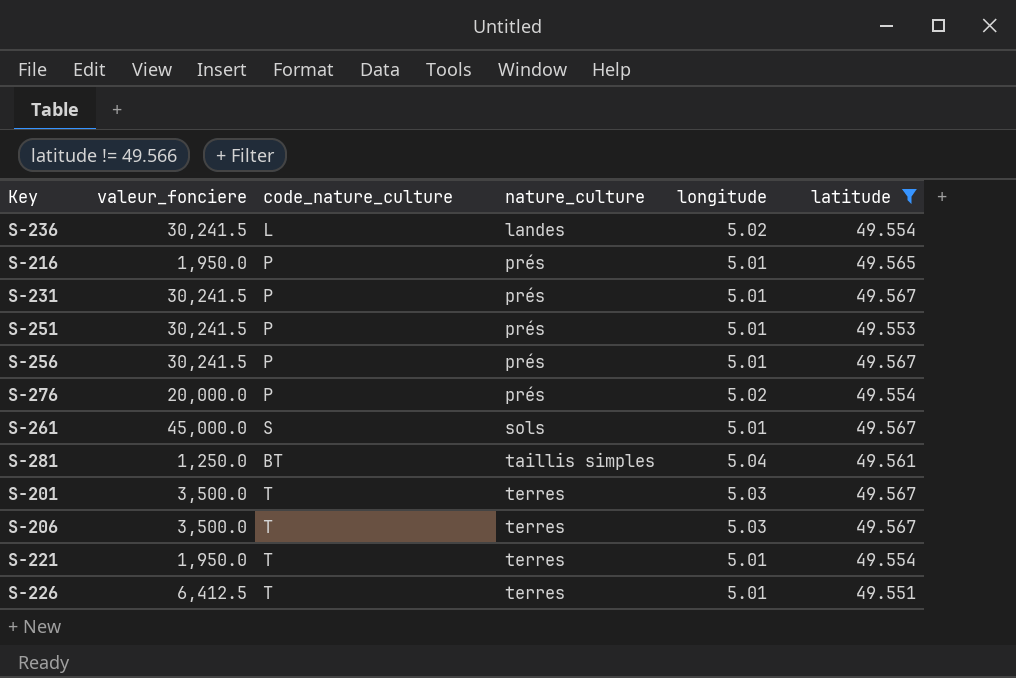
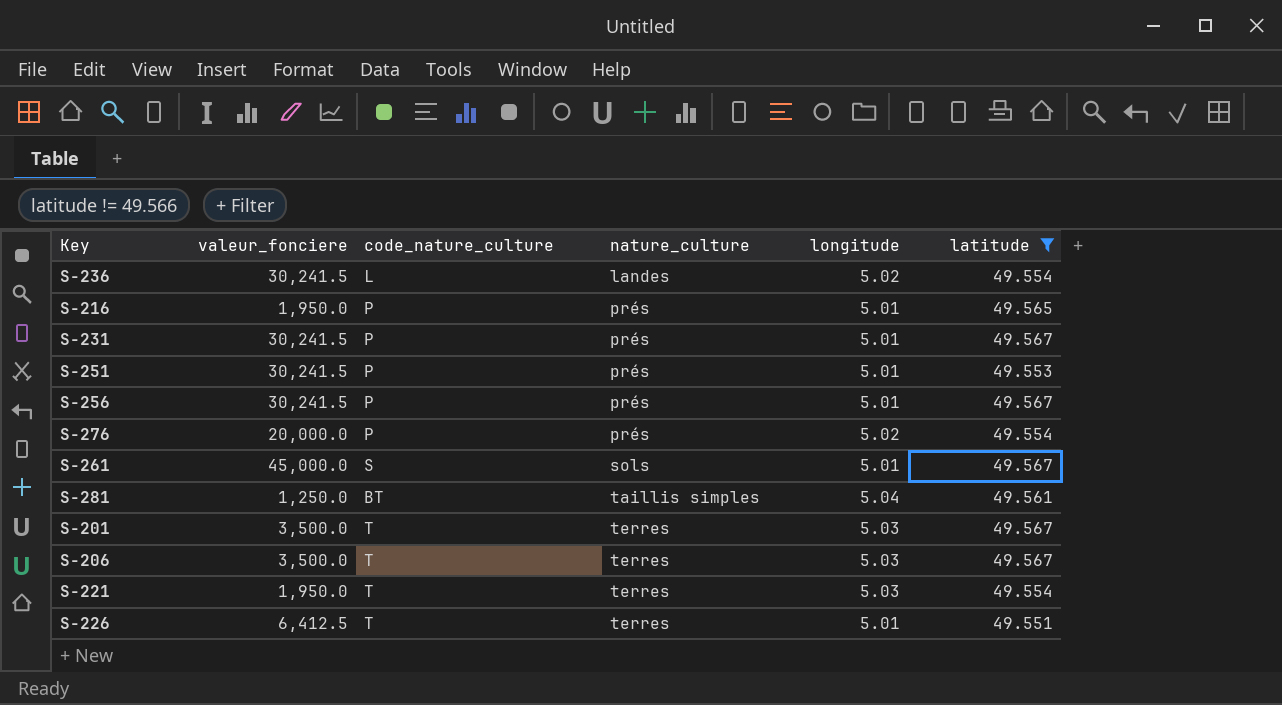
S-221 | longitude: 5.01 -> 5.03

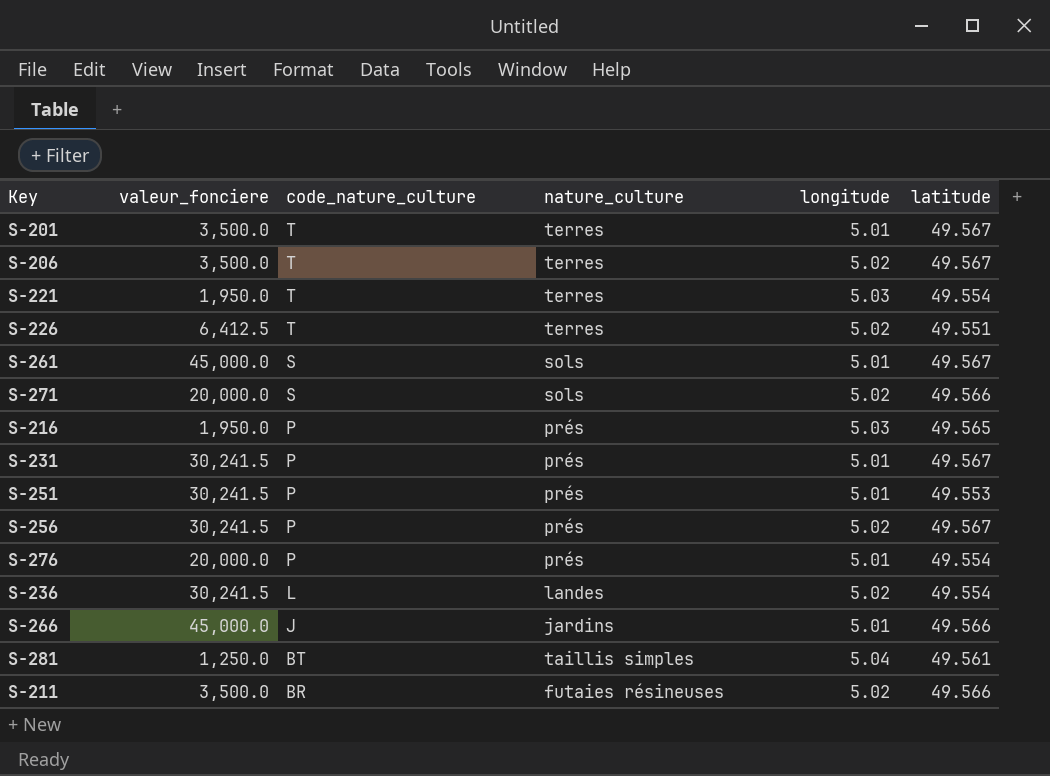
filter: latitude != 49.566 -> none
row order: nature_culture ascending -> code_nature_culture descending
S-201 | longitude: 5.03 -> 5.01
S-206 | longitude: 5.03 -> 5.02
S-226 | longitude: 5.01 -> 5.02
S-216 | longitude: 5.01 -> 5.03
S-256 | longitude: 5.01 -> 5.02
S-276 | longitude: 5.02 -> 5.01

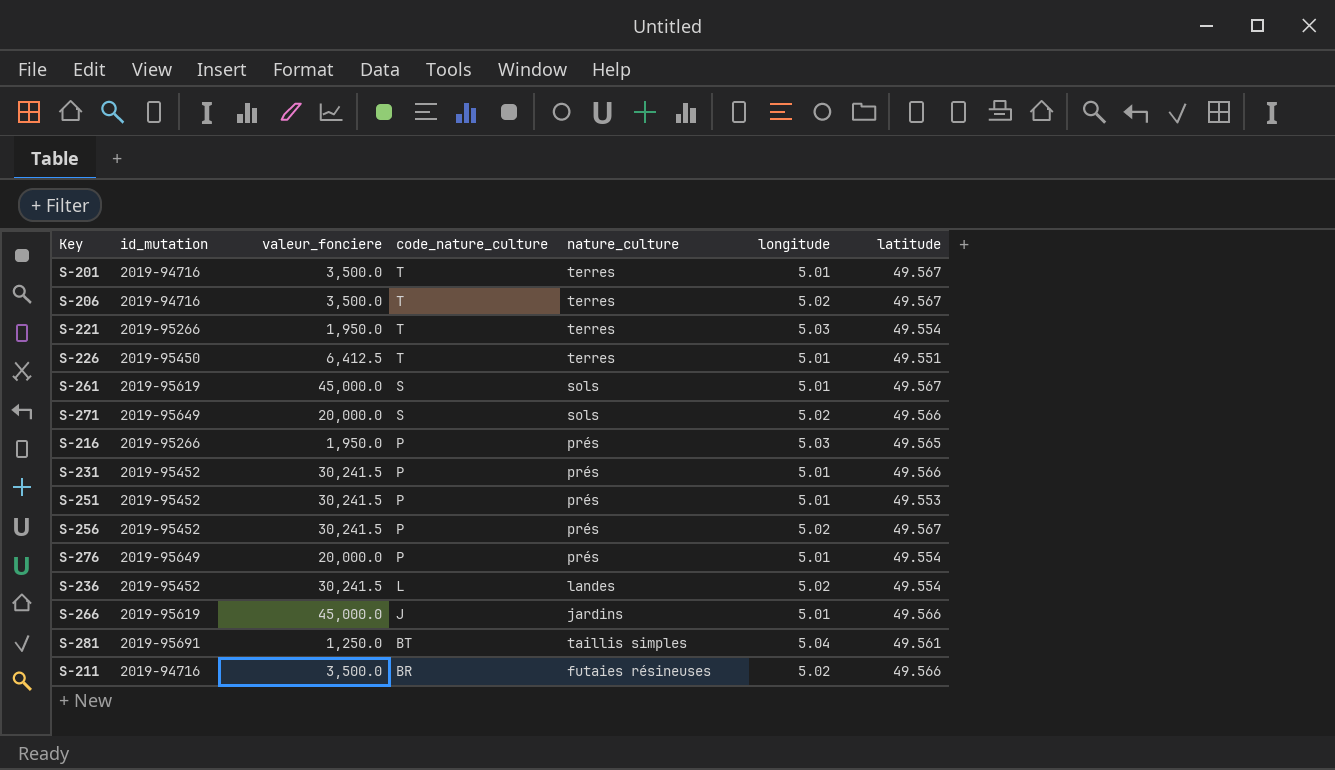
column id_mutation | position: none -> 2
S-226 | longitude: 5.02 -> 5.01
S-231 | latitude: 49.567 -> 49.566

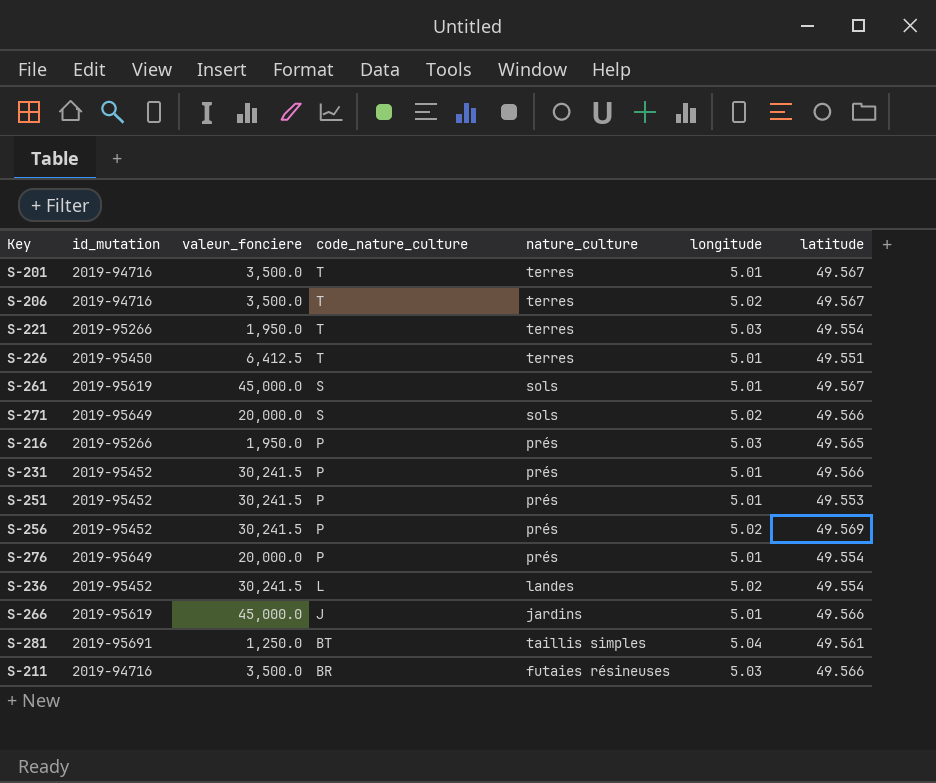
S-256 | latitude: 49.567 -> 49.569
S-211 | longitude: 5.02 -> 5.03

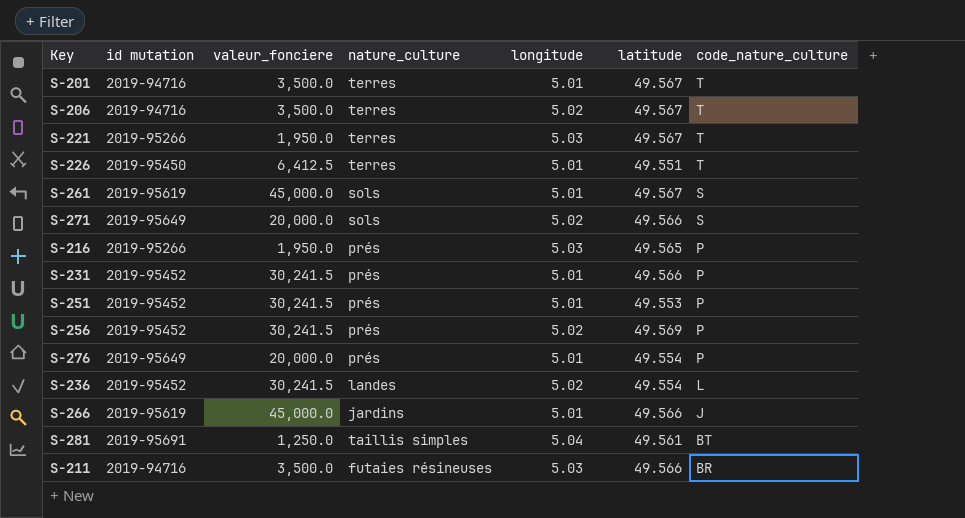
column name: id_mutation -> id mutation
column code_nature_culture | position: 4 -> 7
S-221 | latitude: 49.554 -> 49.567

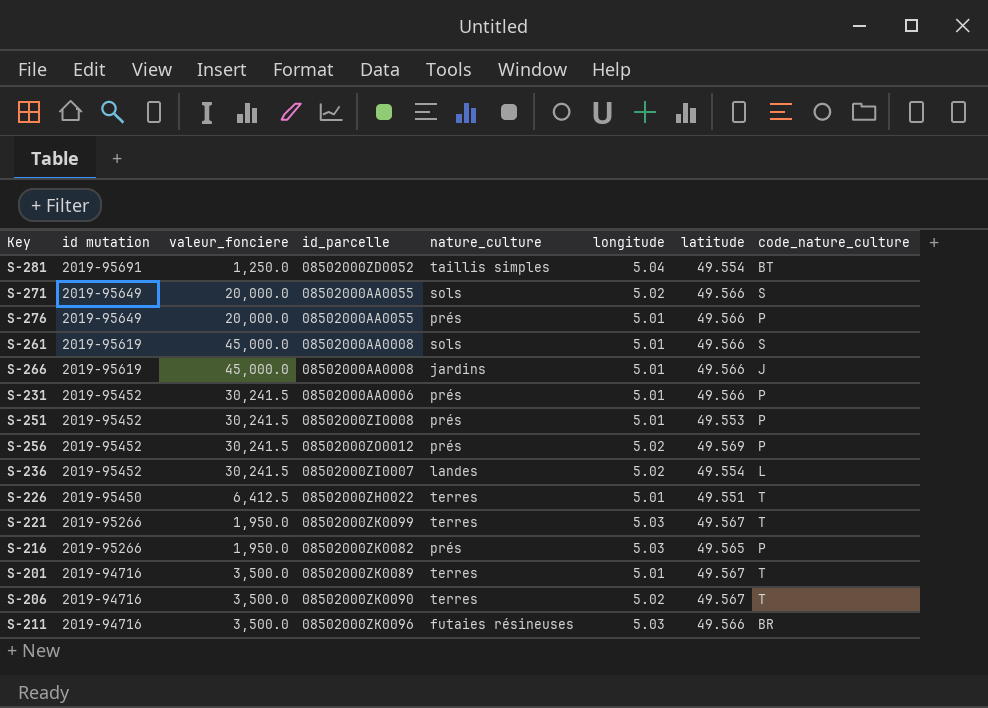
row order: code_nature_culture descending -> id mutation descending
column id_parcelle | position: none -> 4
S-281 | latitude: 49.561 -> 49.554
S-276 | latitude: 49.554 -> 49.566
S-261 | latitude: 49.567 -> 49.566

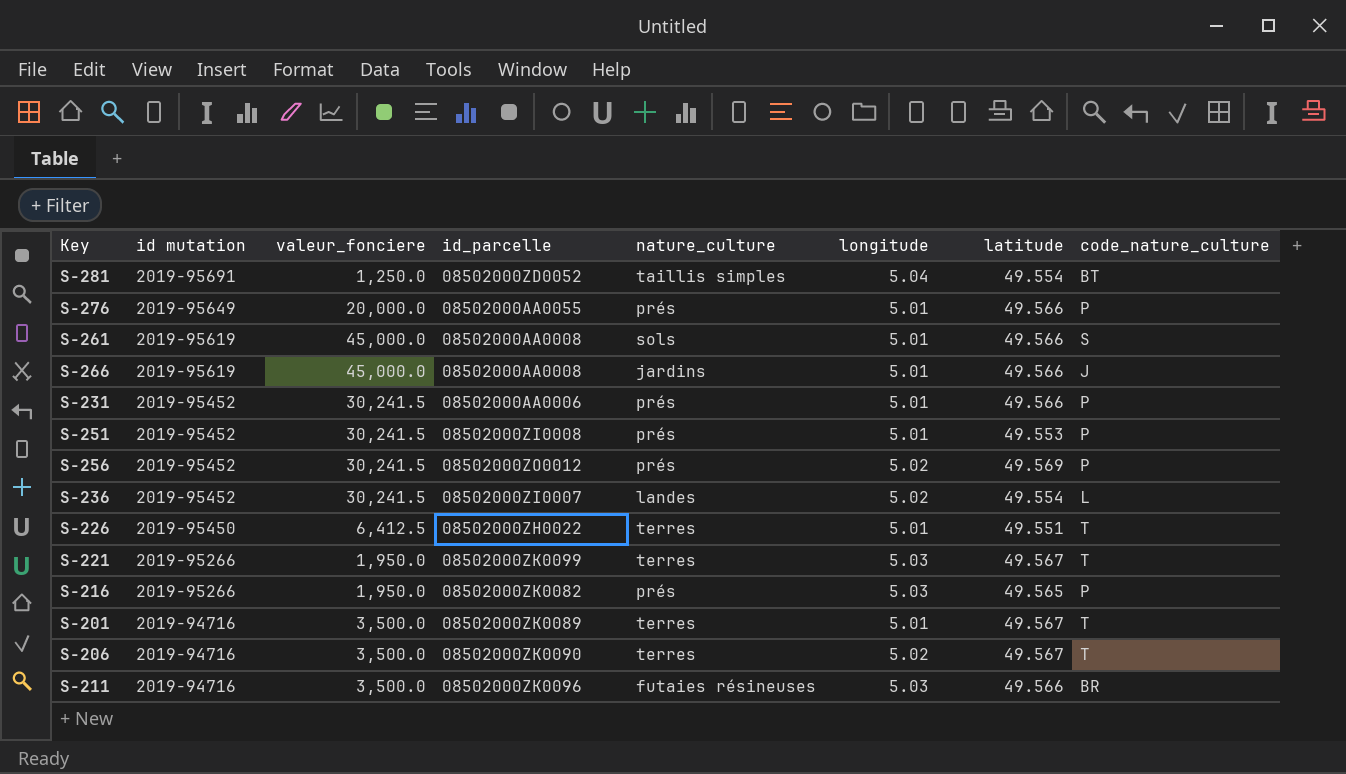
row S-271: 2019-95649 | 20,000.0 | 08502000AA0055 | sols | 5.02 | 49.566 | S -> none

